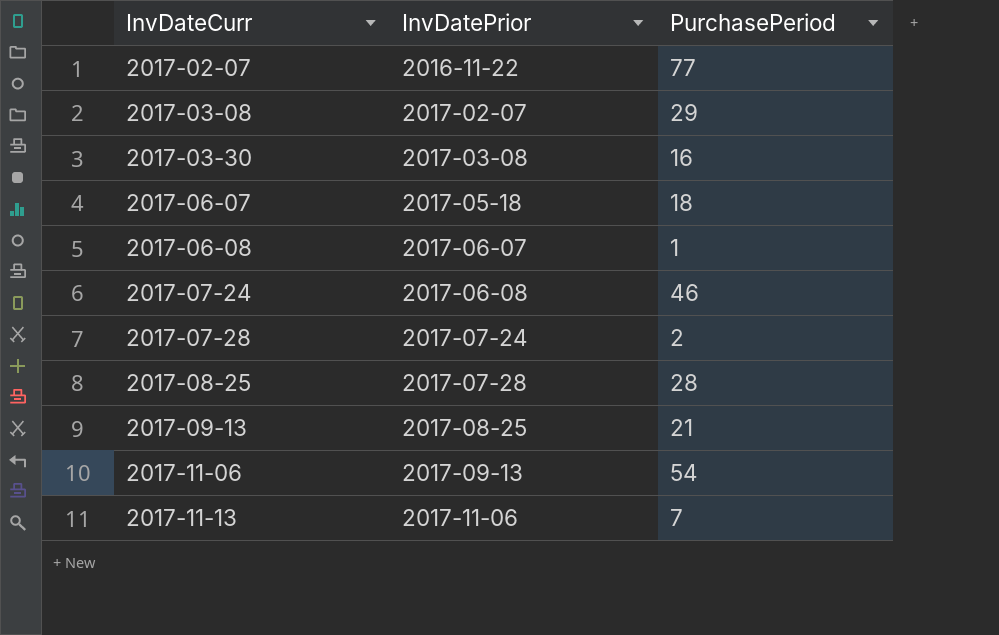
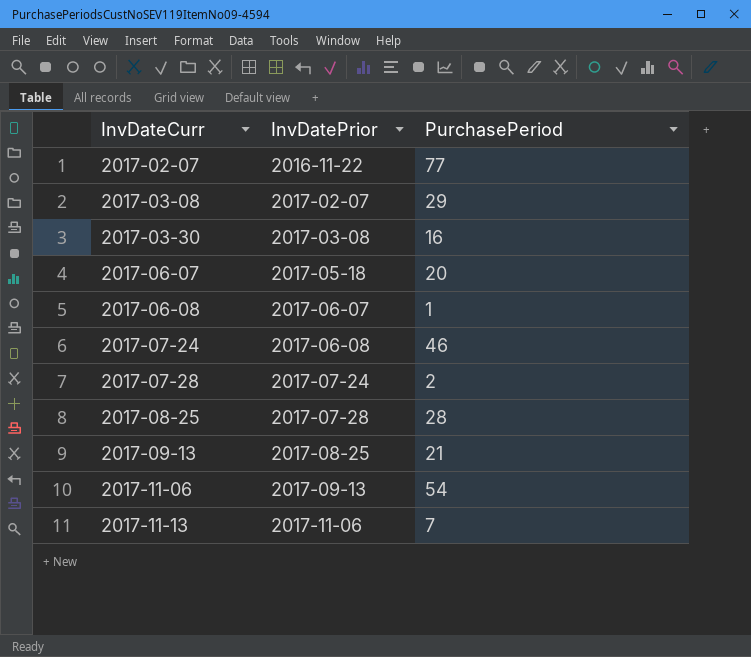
2017-06-07 | PurchasePeriod: 18 -> 20

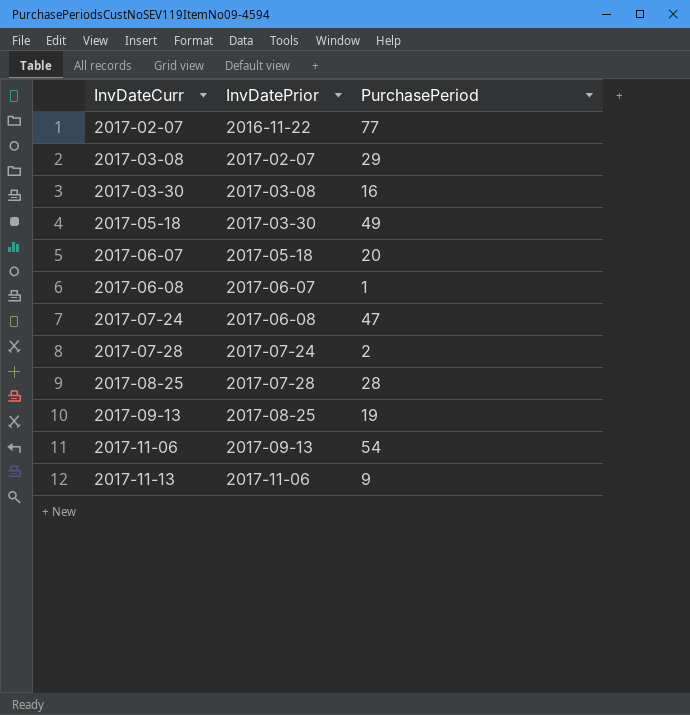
row 2017-05-18: none -> 2017-03-30 | 49
2017-07-24 | PurchasePeriod: 46 -> 47
2017-09-13 | PurchasePeriod: 21 -> 19
2017-11-13 | PurchasePeriod: 7 -> 9

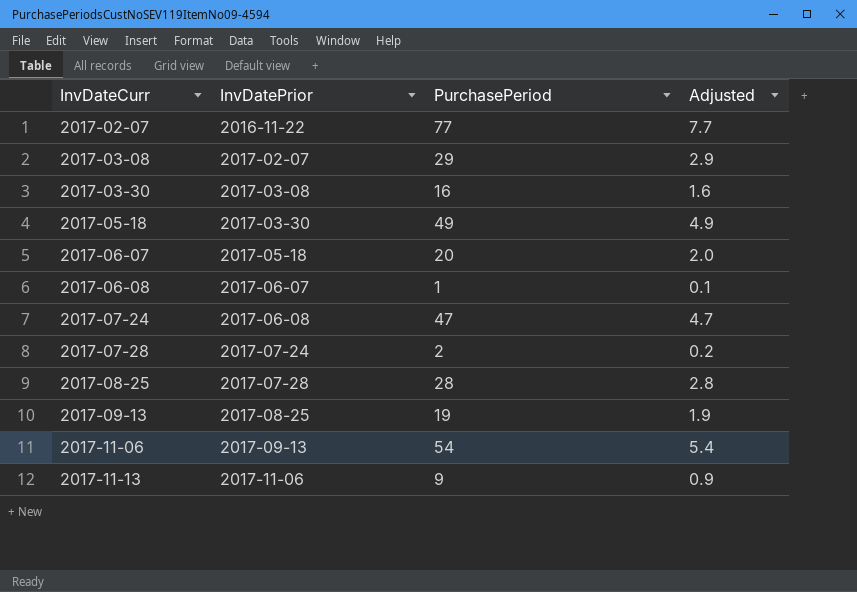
column Adjusted | formula: none -> [PurchasePeriod] * 0.1

